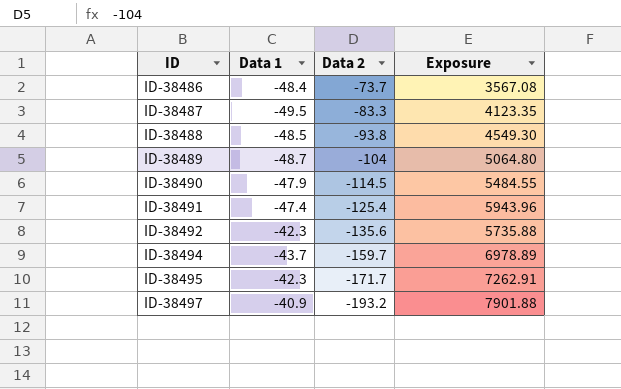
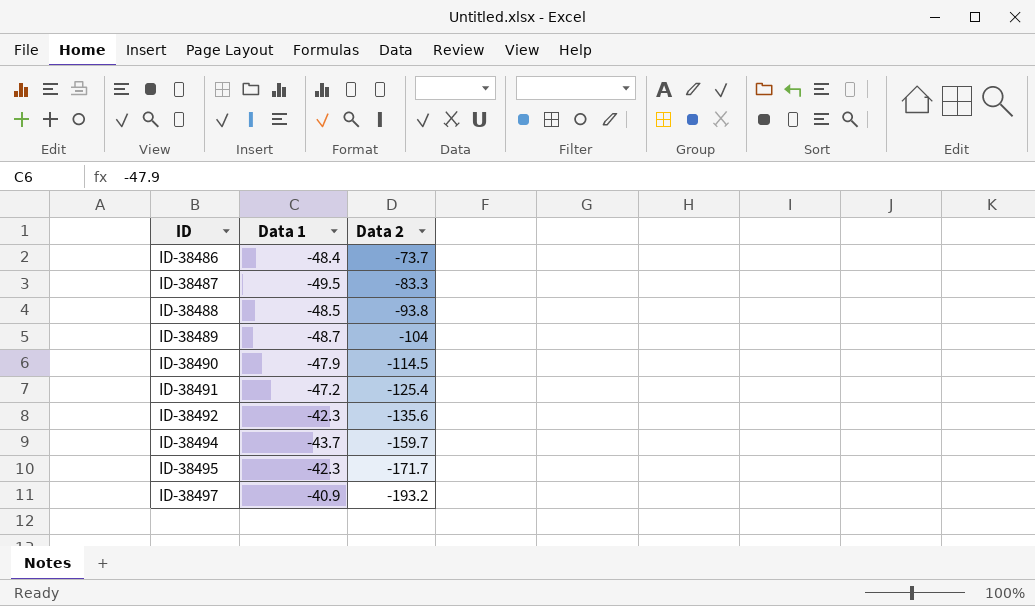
column Exposure | formula: [Data 1] * [Data 2] -> none
ID-38491 | Data 1: -47.4 -> -47.2

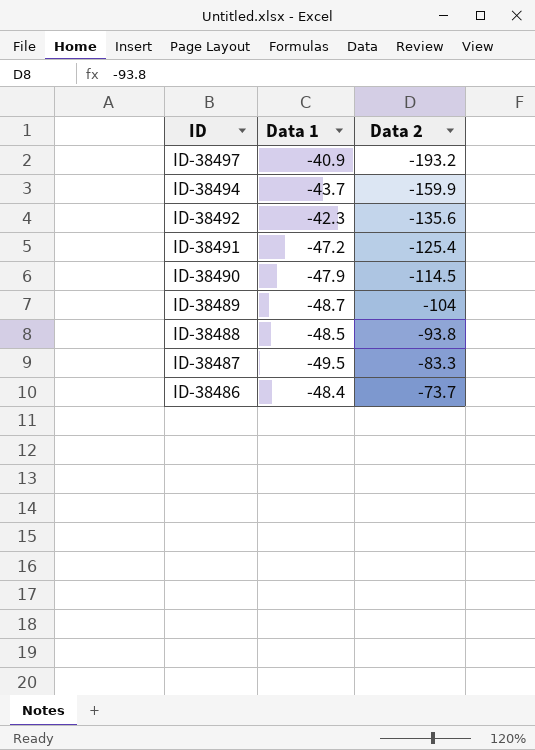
row order: ID ascending -> ID descending
row ID-38495: -42.3 | -171.7 -> none
ID-38494 | Data 2: -159.7 -> -159.9

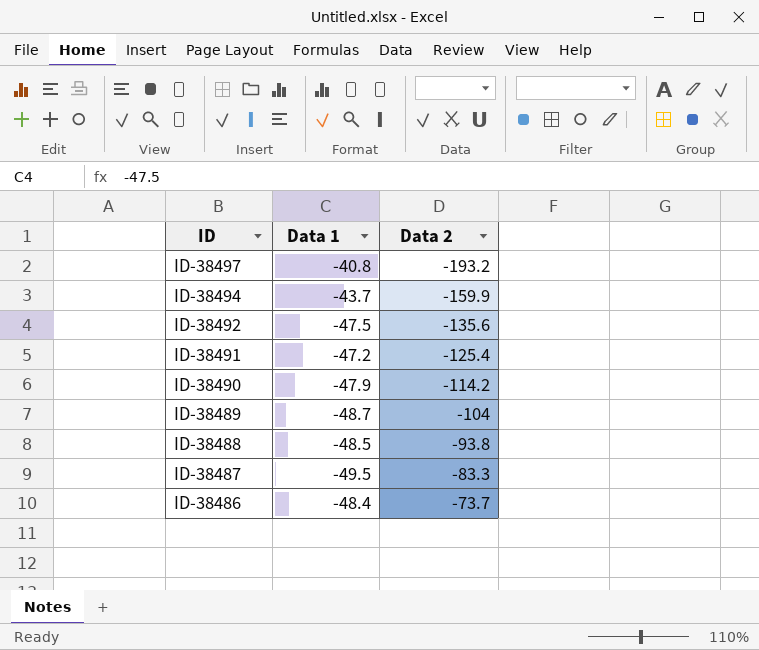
ID-38497 | Data 1: -40.9 -> -40.8
ID-38492 | Data 1: -42.3 -> -47.5
ID-38490 | Data 2: -114.5 -> -114.2

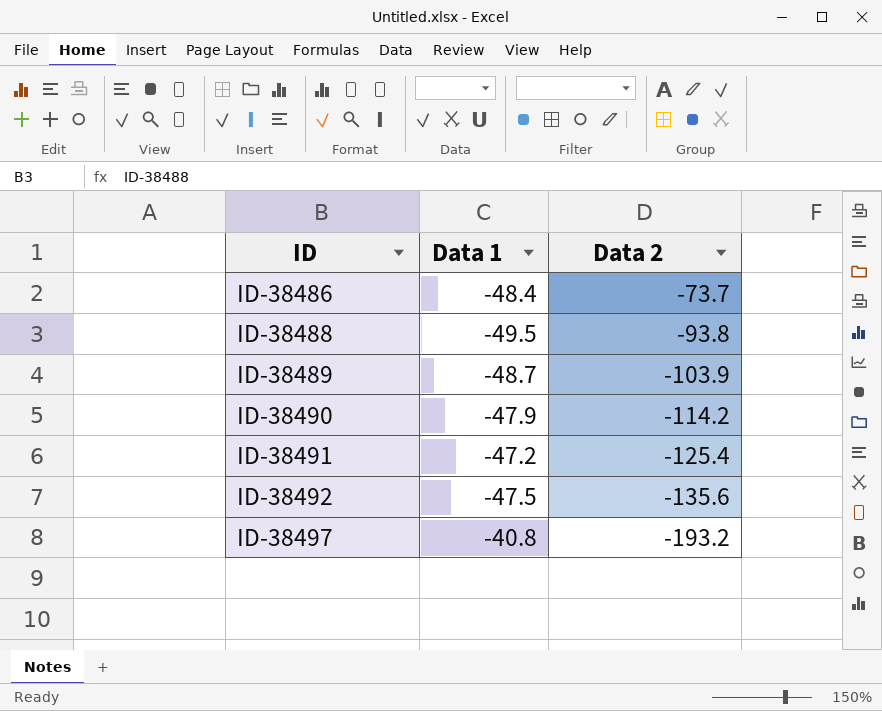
row order: ID descending -> ID ascending
row ID-38494: -43.7 | -159.9 -> none
row ID-38487: -49.5 | -83.3 -> none
ID-38488 | Data 1: -48.5 -> -49.5
ID-38489 | Data 2: -104 -> -103.9

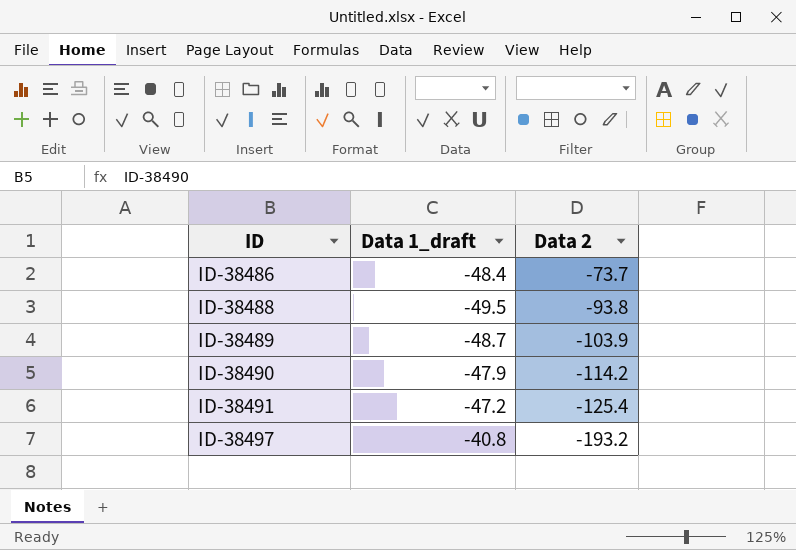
column name: Data 1 -> Data 1_draft
row ID-38492: -47.5 | -135.6 -> none

